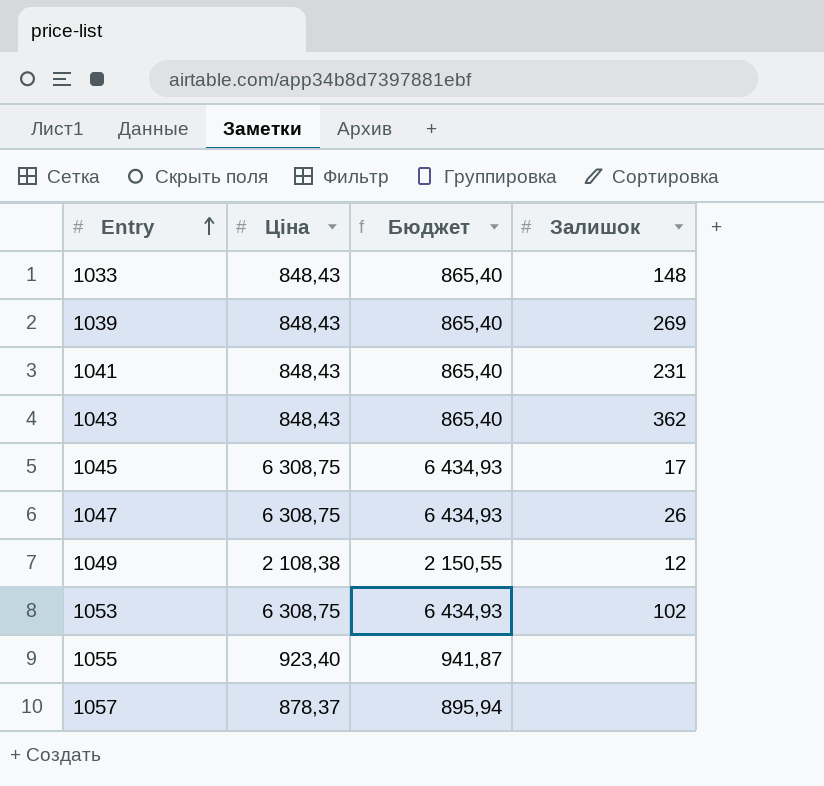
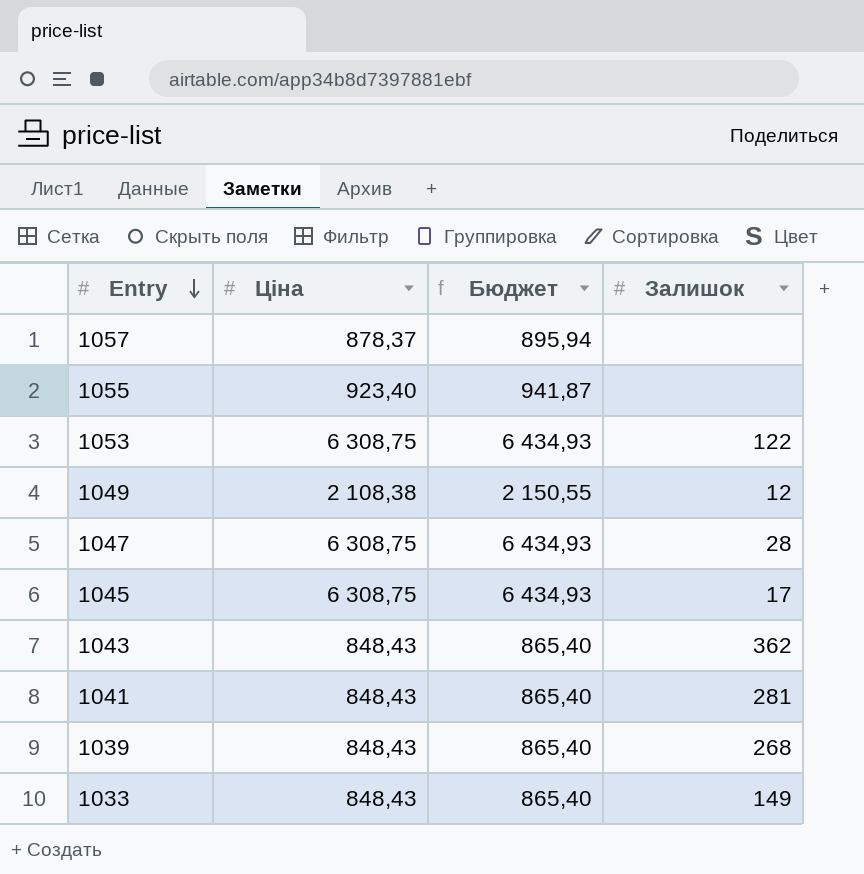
row order: Entry ascending -> Entry descending
1053 | Залишок: 102 -> 122
1047 | Залишок: 26 -> 28
1041 | Залишок: 231 -> 281
1039 | Залишок: 269 -> 268
1033 | Залишок: 148 -> 149

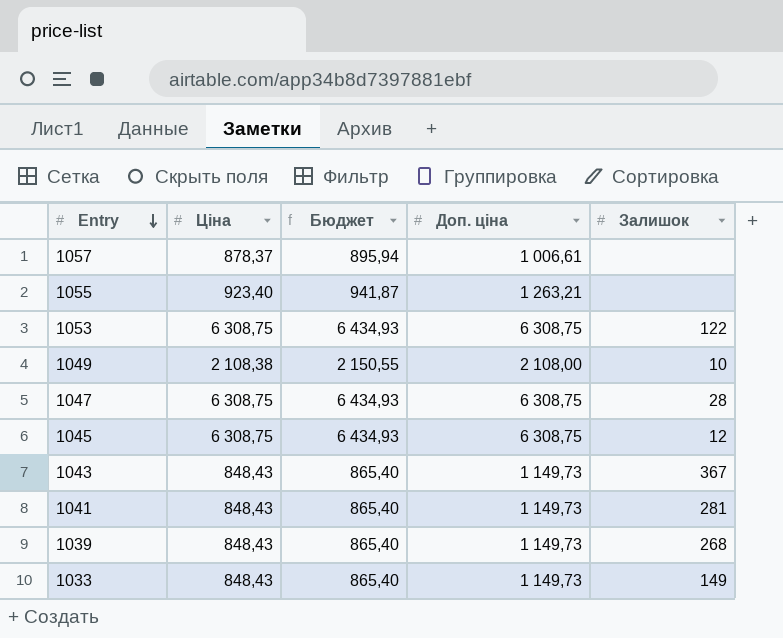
column Доп. ціна | position: none -> 4
1049 | Залишок: 12 -> 10
1045 | Залишок: 17 -> 12
1043 | Залишок: 362 -> 367

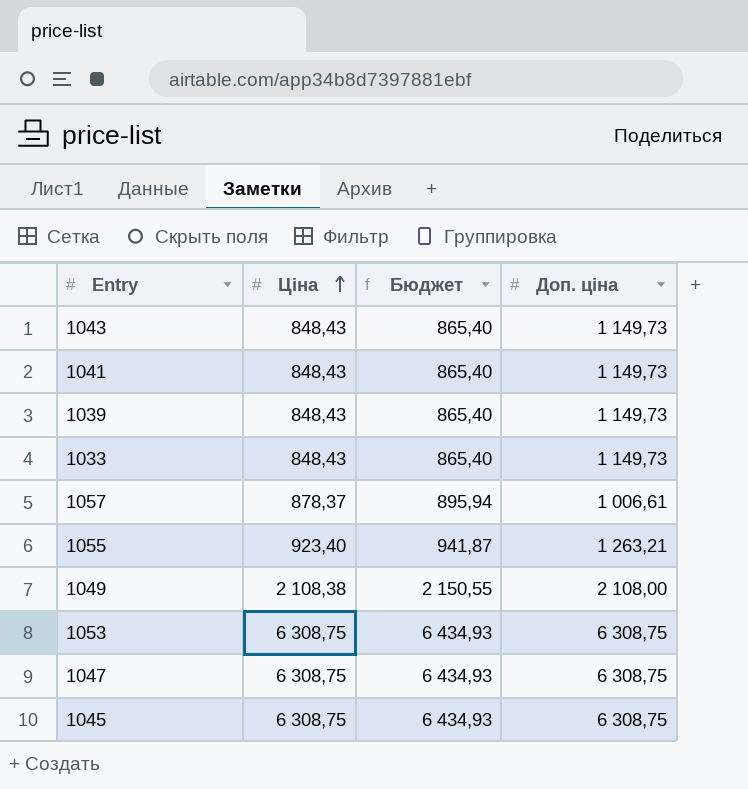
row order: Entry descending -> Ціна ascending
column Залишок | position: 5 -> none

